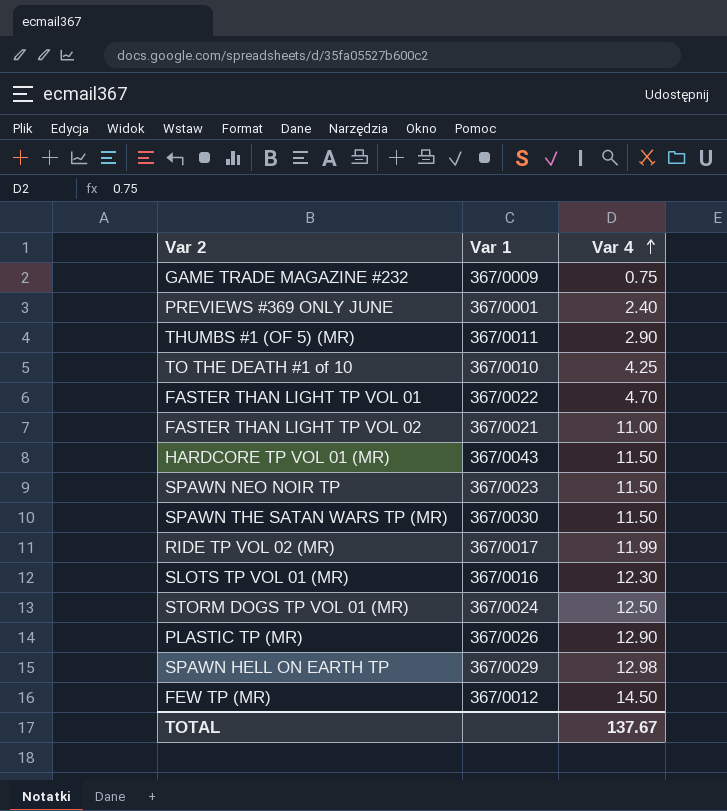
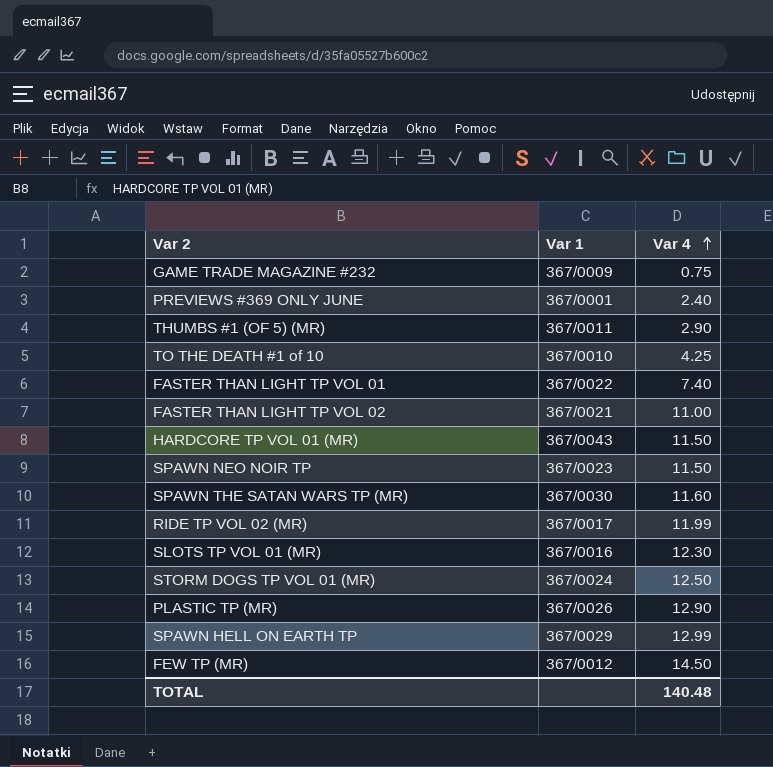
FASTER THAN LIGHT TP VOL 01 | Var 4: 4.70 -> 7.40
SPAWN THE SATAN WARS TP (MR) | Var 4: 11.50 -> 11.60
SPAWN HELL ON EARTH TP | Var 4: 12.98 -> 12.99
TOTAL | Var 4: 137.67 -> 140.48

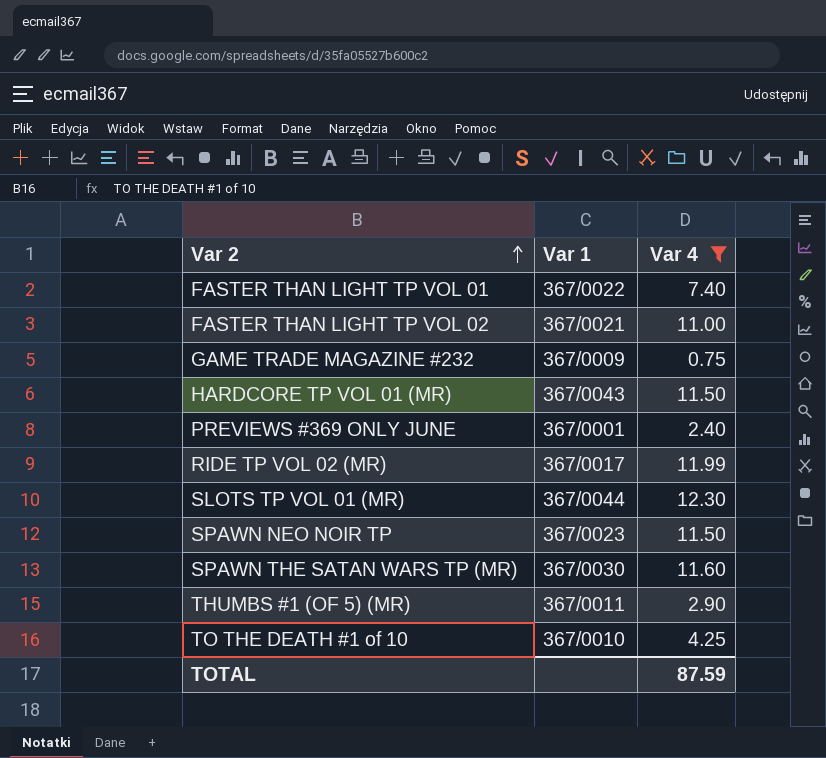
filter: none -> Var 4 <= 12.30
row order: Var 4 ascending -> Var 2 ascending
SLOTS TP VOL 01 (MR) | Var 1: 367/0016 -> 367/0044
TOTAL | Var 4: 140.48 -> 87.59

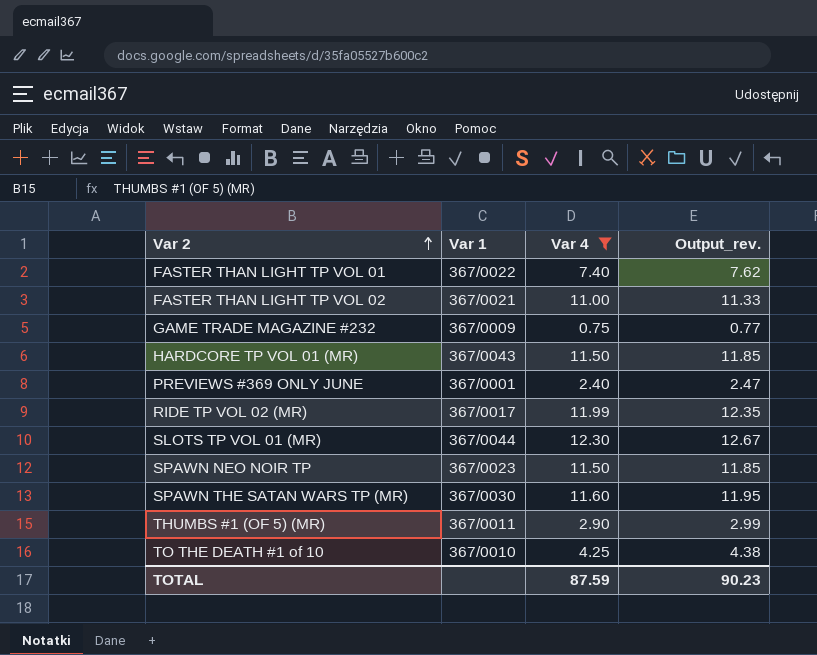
column Output_rev. | formula: none -> [Var 4] * 1.03

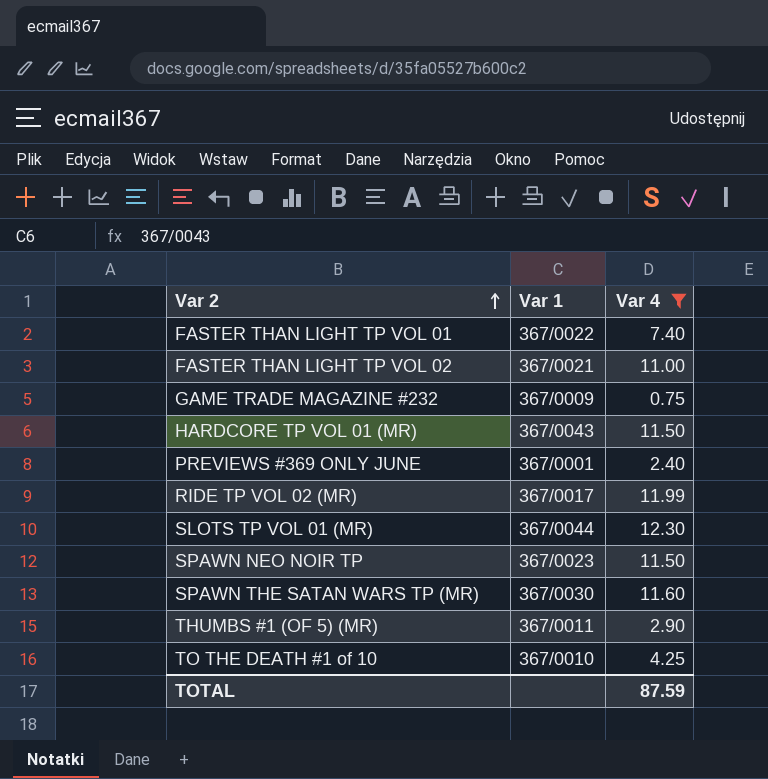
column Output_rev. | formula: [Var 4] * 1.03 -> none

